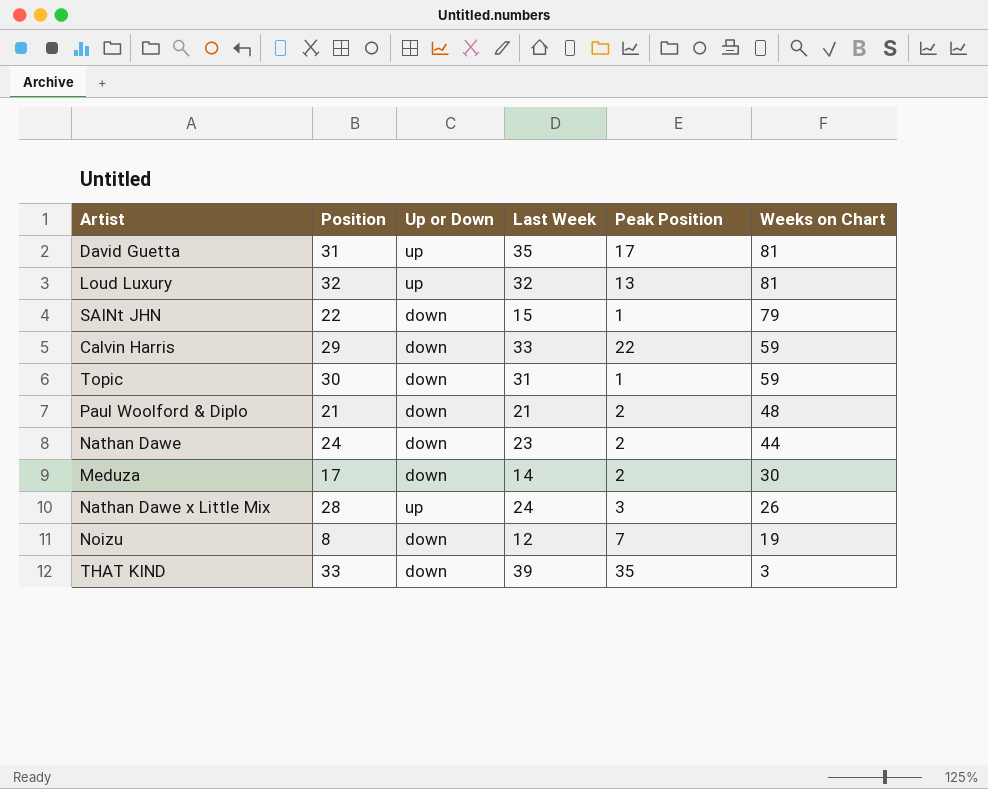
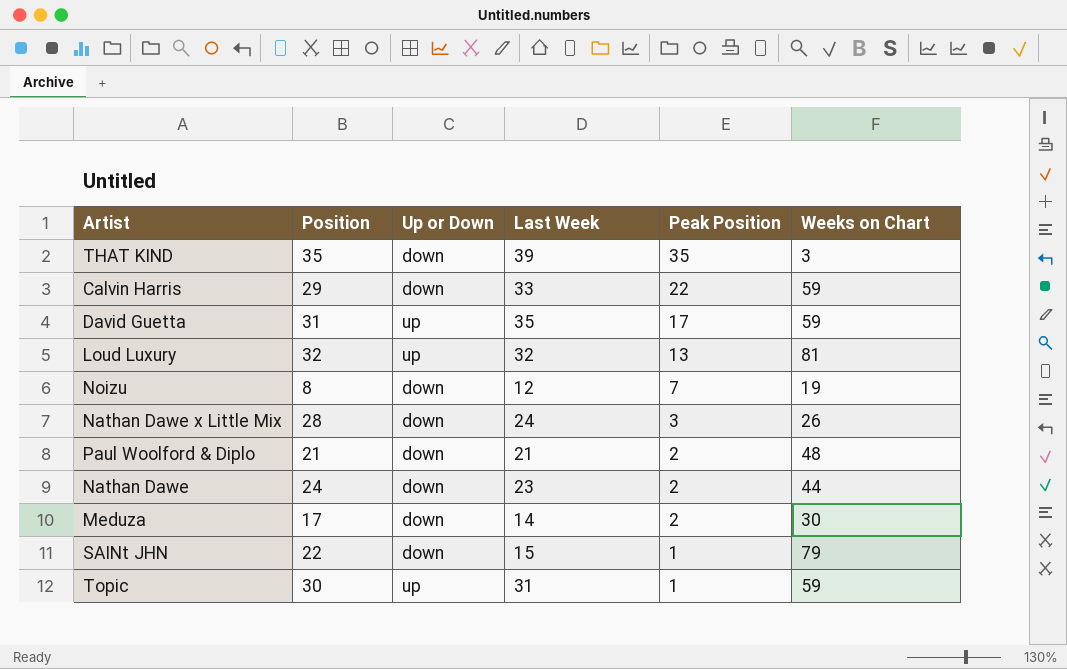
row order: Weeks on Chart descending -> Peak Position descending
THAT KIND | Position: 33 -> 35
David Guetta | Weeks on Chart: 81 -> 59
Nathan Dawe x Little Mix | Up or Down: up -> down
Topic | Up or Down: down -> up

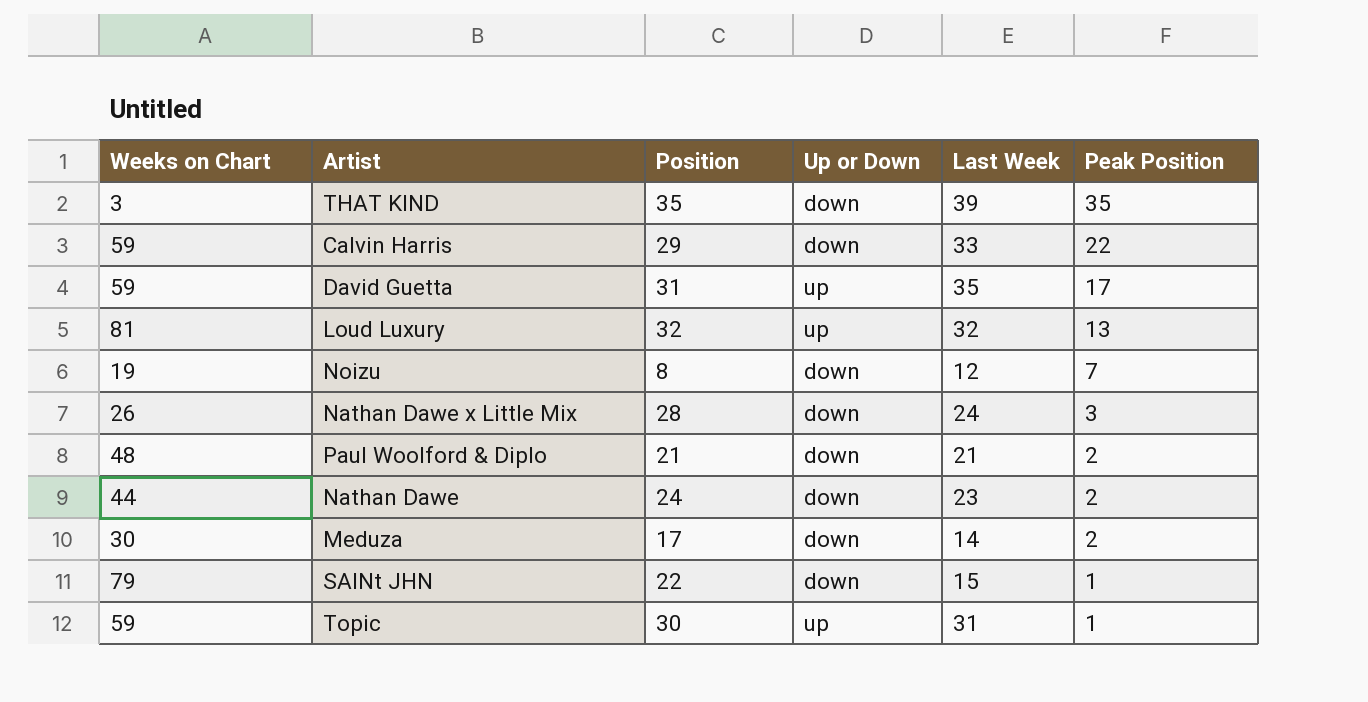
column Weeks on Chart | position: 6 -> 1

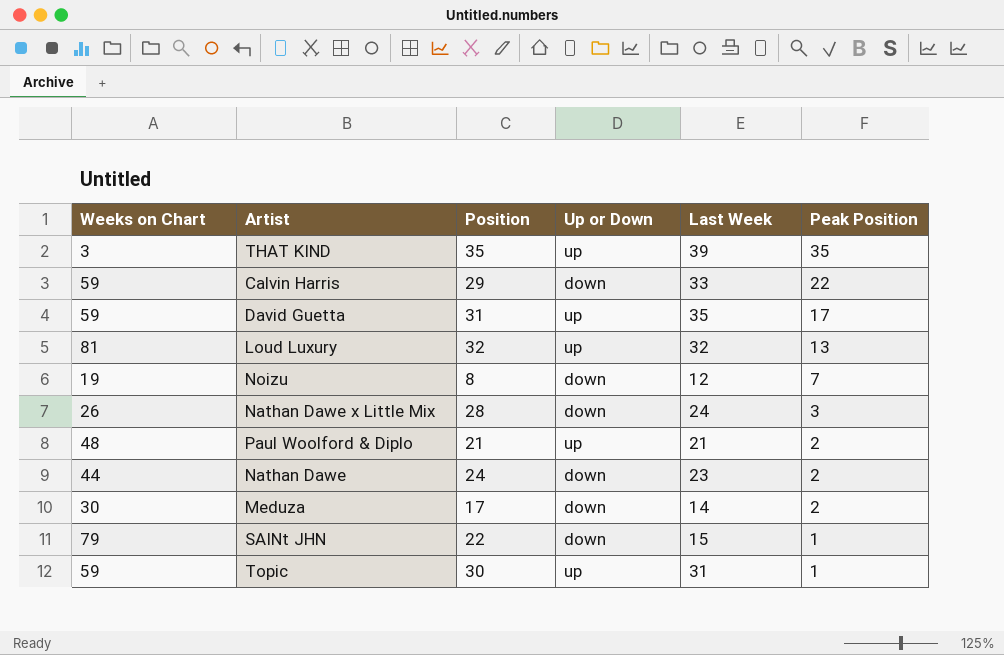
THAT KIND | Up or Down: down -> up
Paul Woolford & Diplo | Up or Down: down -> up

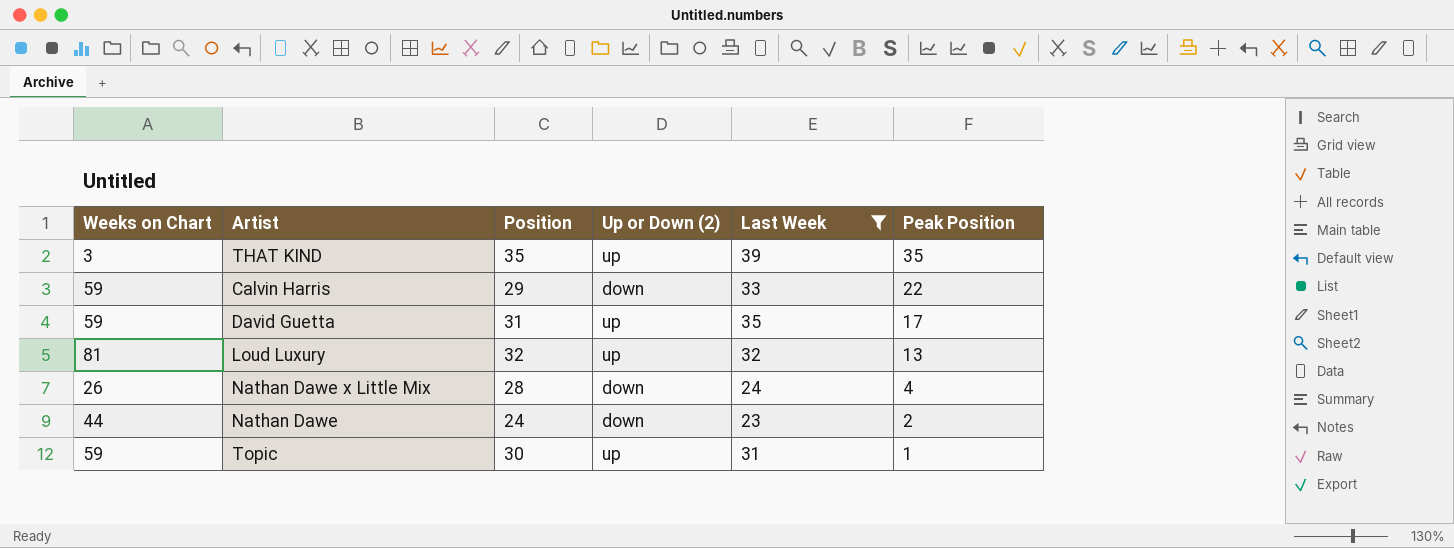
filter: none -> Last Week >= 23
column name: Up or Down -> Up or Down (2)
Nathan Dawe x Little Mix | Peak Position: 3 -> 4

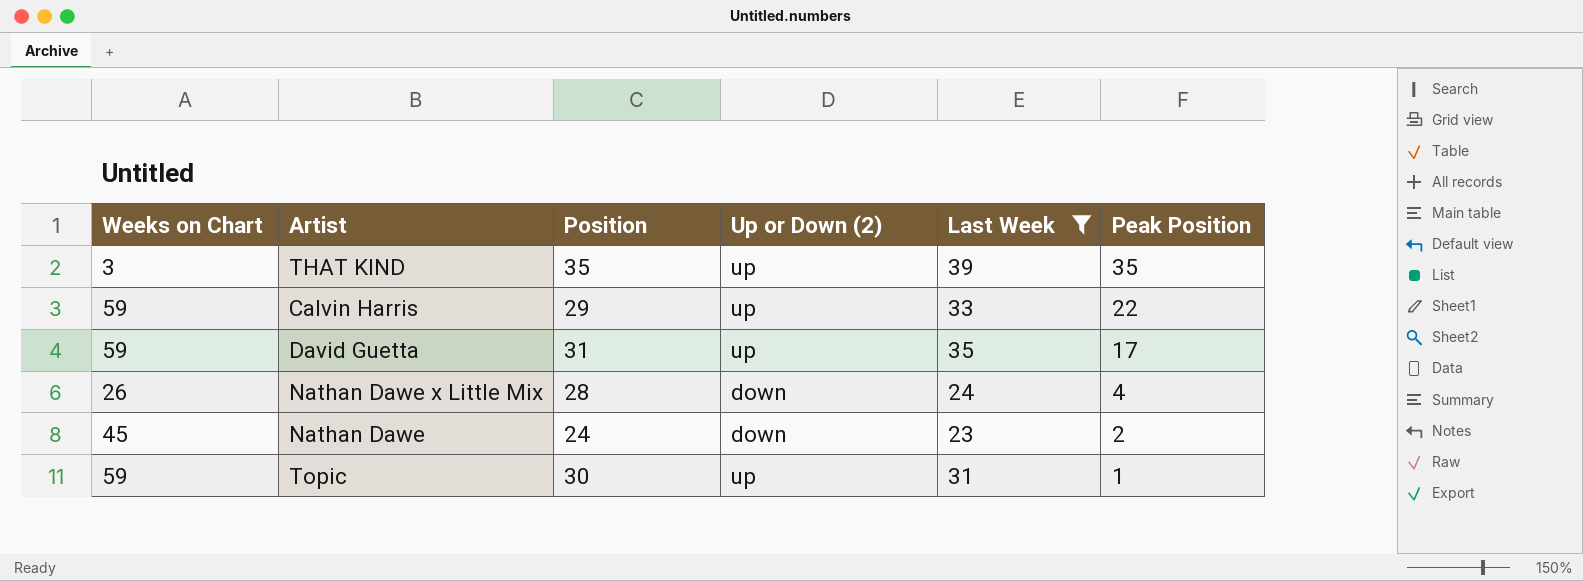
row Loud Luxury: 81 | 32 | up | 32 | 13 -> none
Calvin Harris | Up or Down (2): down -> up
Nathan Dawe | Weeks on Chart: 44 -> 45

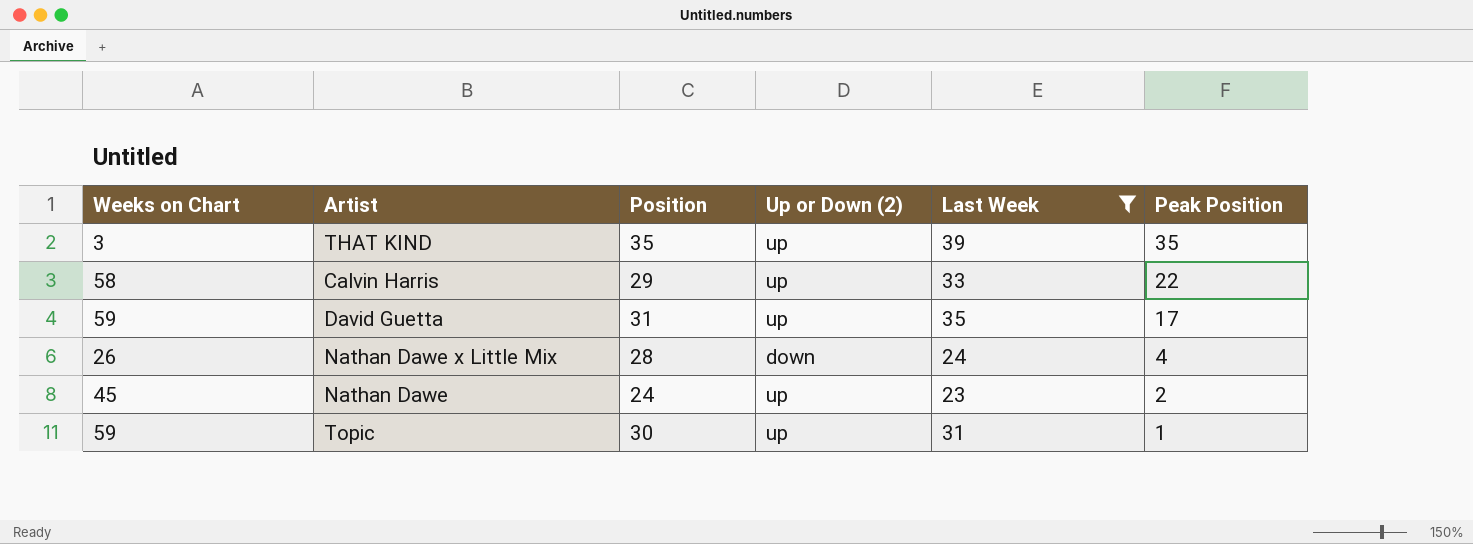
Calvin Harris | Weeks on Chart: 59 -> 58
Nathan Dawe | Up or Down (2): down -> up

